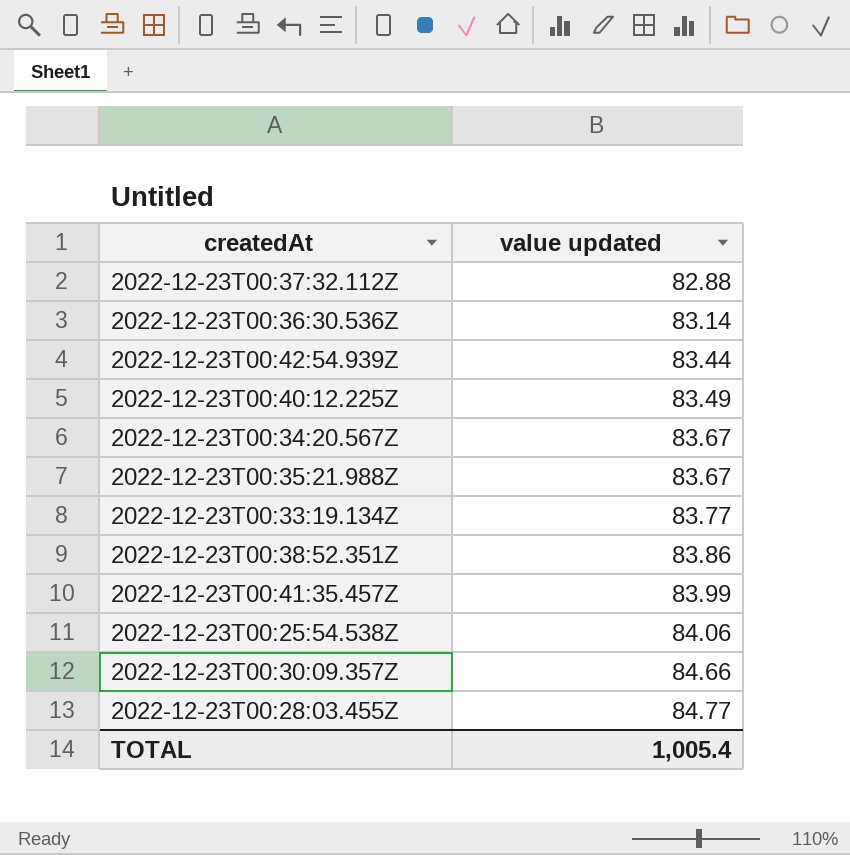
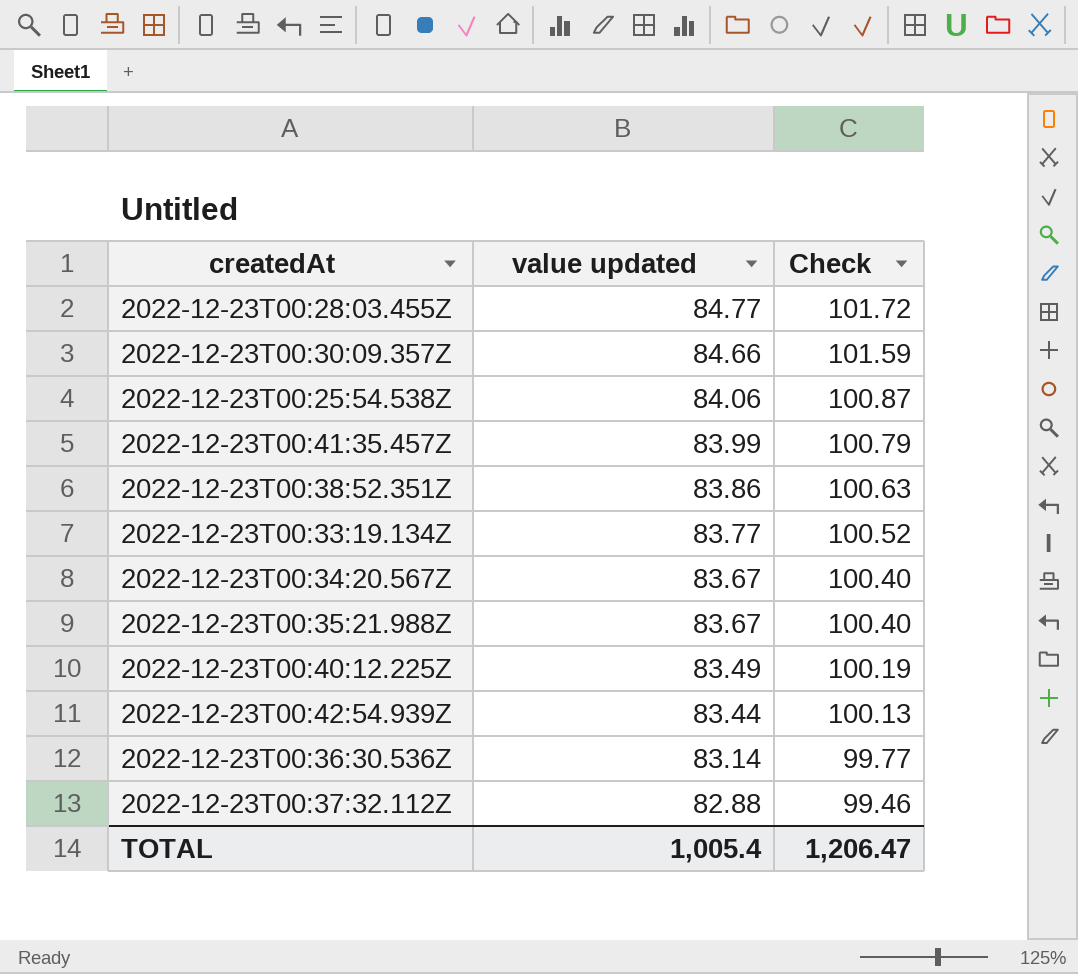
row order: value updated ascending -> value updated descending
column Check | formula: none -> [value updated] * 1.2

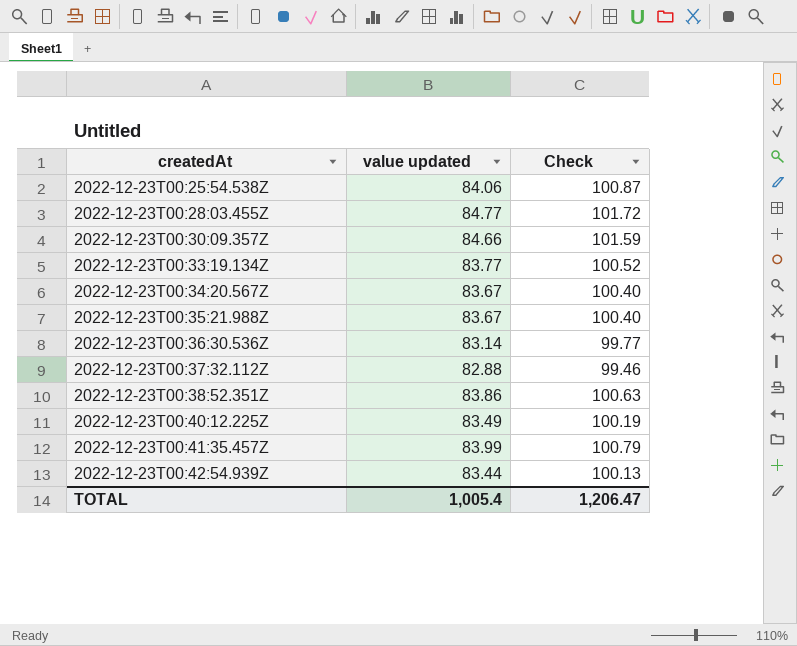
row order: value updated descending -> createdAt ascending

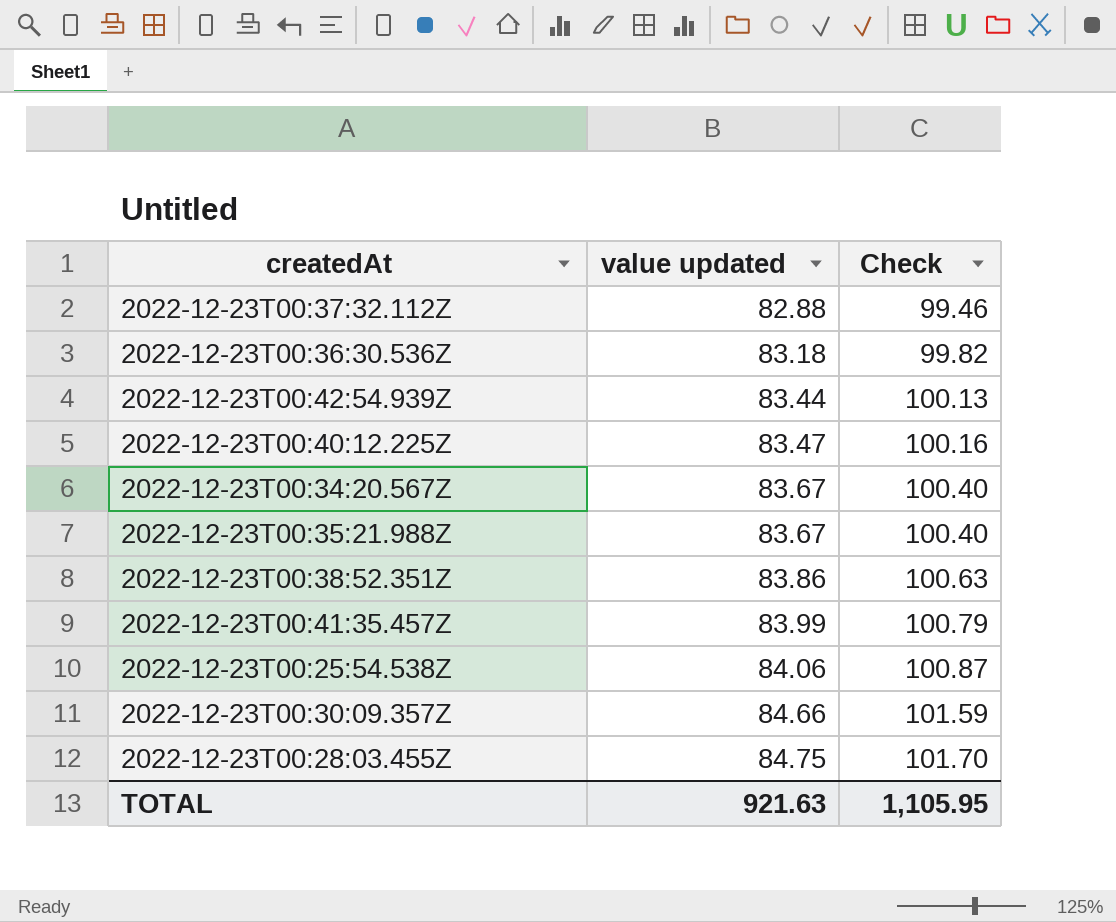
row order: createdAt ascending -> value updated ascending
row 2022-12-23T00:33:19.134Z: 83.77 | 100.52 -> none
2022-12-23T00:36:30.536Z | value updated: 83.14 -> 83.18
2022-12-23T00:36:30.536Z | Check: 99.77 -> 99.82
2022-12-23T00:40:12.225Z | value updated: 83.49 -> 83.47
2022-12-23T00:40:12.225Z | Check: 100.19 -> 100.16
2022-12-23T00:28:03.455Z | value updated: 84.77 -> 84.75
2022-12-23T00:28:03.455Z | Check: 101.72 -> 101.70
TOTAL | value updated: 1,005.4 -> 921.63
TOTAL | Check: 1,206.47 -> 1,105.95

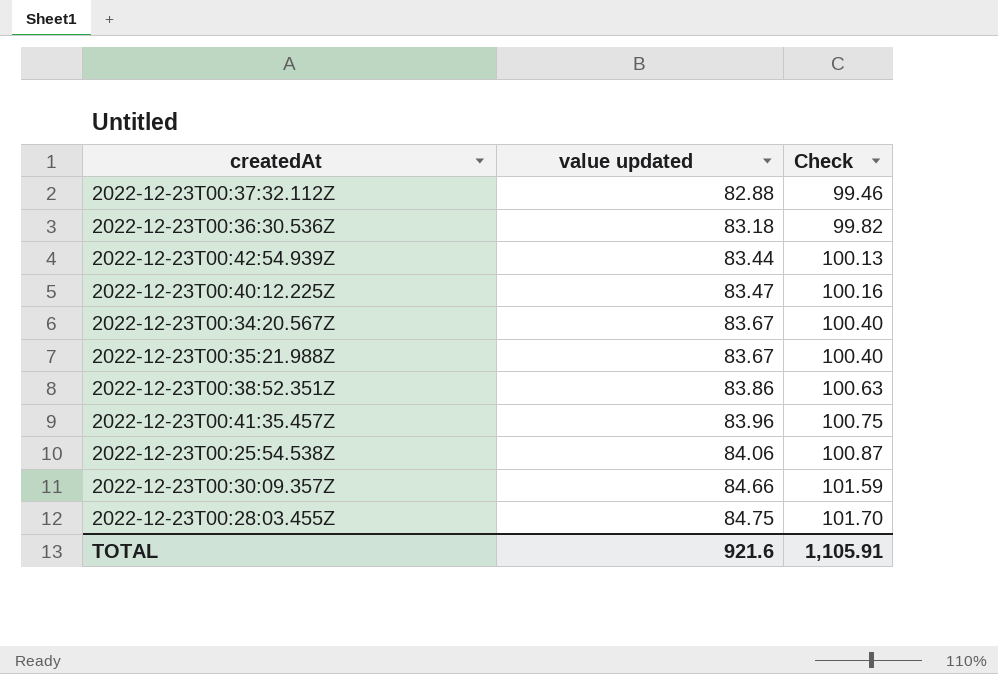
2022-12-23T00:41:35.457Z | value updated: 83.99 -> 83.96
2022-12-23T00:41:35.457Z | Check: 100.79 -> 100.75
TOTAL | value updated: 921.63 -> 921.6
TOTAL | Check: 1,105.95 -> 1,105.91

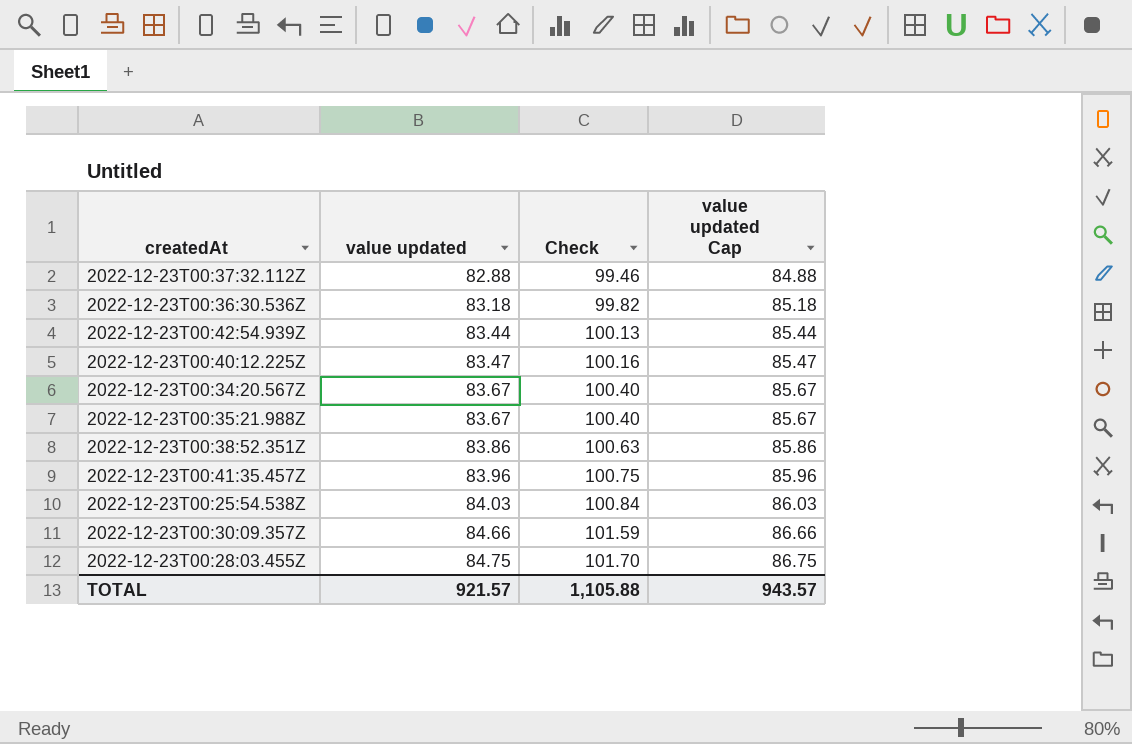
column value updated Cap | formula: none -> [value updated] + 2
2022-12-23T00:25:54.538Z | value updated: 84.06 -> 84.03
2022-12-23T00:25:54.538Z | Check: 100.87 -> 100.84
TOTAL | value updated: 921.6 -> 921.57
TOTAL | Check: 1,105.91 -> 1,105.88

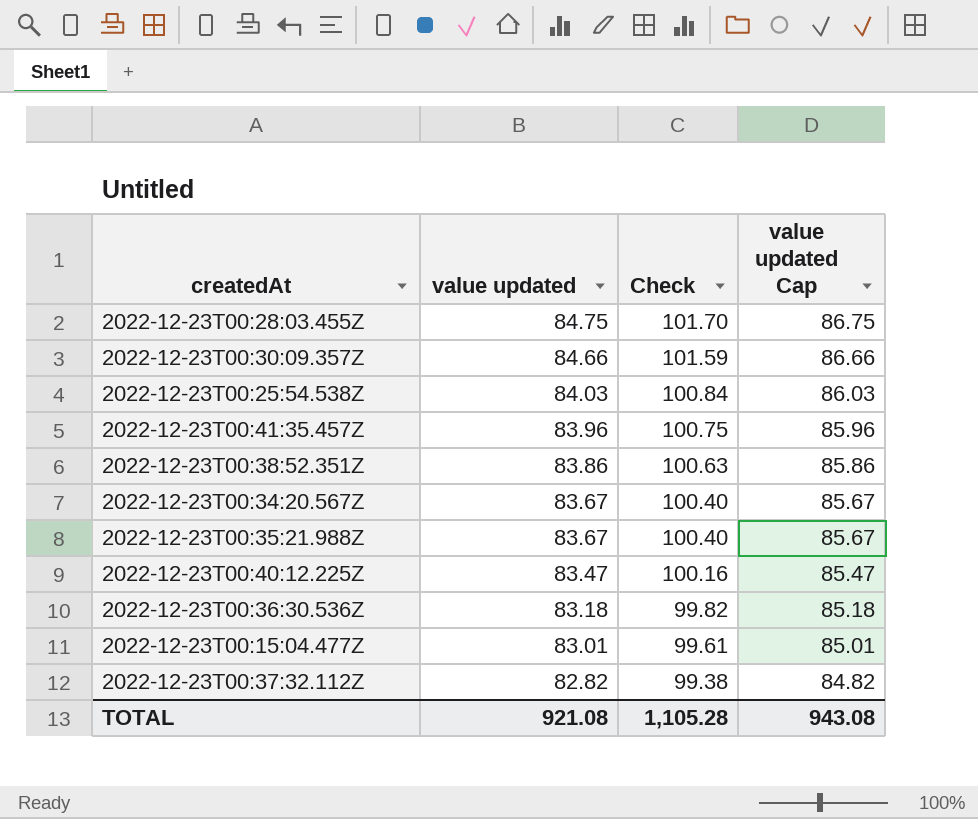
row order: value updated ascending -> value updated descending
row 2022-12-23T00:42:54.939Z: 83.44 | 100.13 | 85.44 -> none
row 2022-12-23T00:15:04.477Z: none -> 83.01 | 99.61 | 85.01
2022-12-23T00:37:32.112Z | value updated: 82.88 -> 82.82
2022-12-23T00:37:32.112Z | Check: 99.46 -> 99.38
2022-12-23T00:37:32.112Z | value updated Cap: 84.88 -> 84.82
TOTAL | value updated: 921.57 -> 921.08
TOTAL | Check: 1,105.88 -> 1,105.28
TOTAL | value updated Cap: 943.57 -> 943.08

